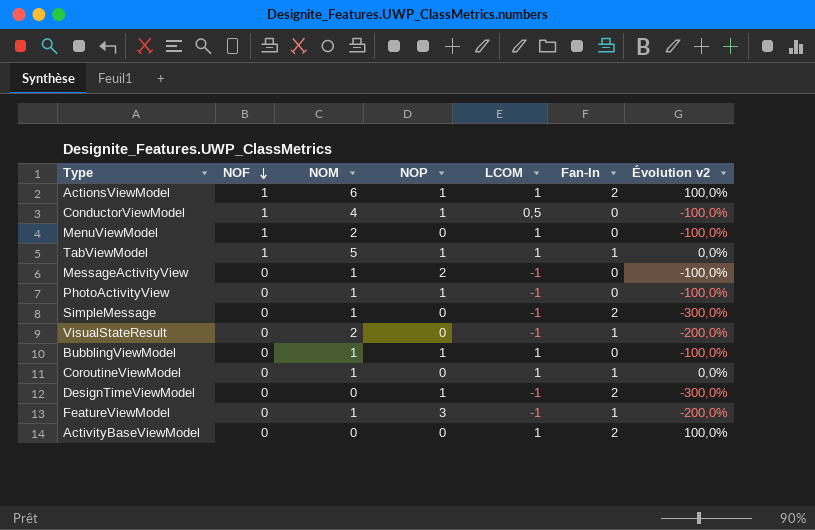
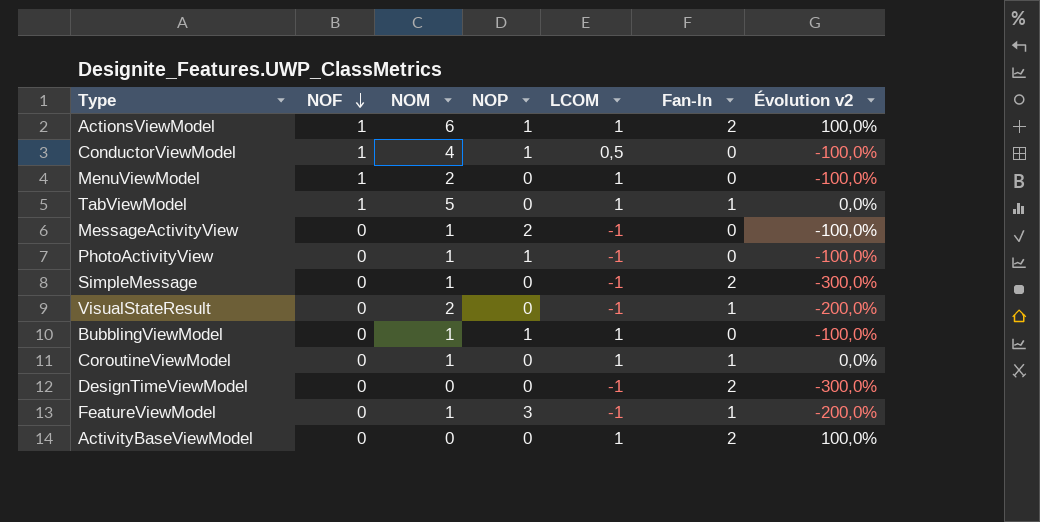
TabViewModel | NOP: 1 -> 0
DesignTimeViewModel | NOP: 1 -> 0

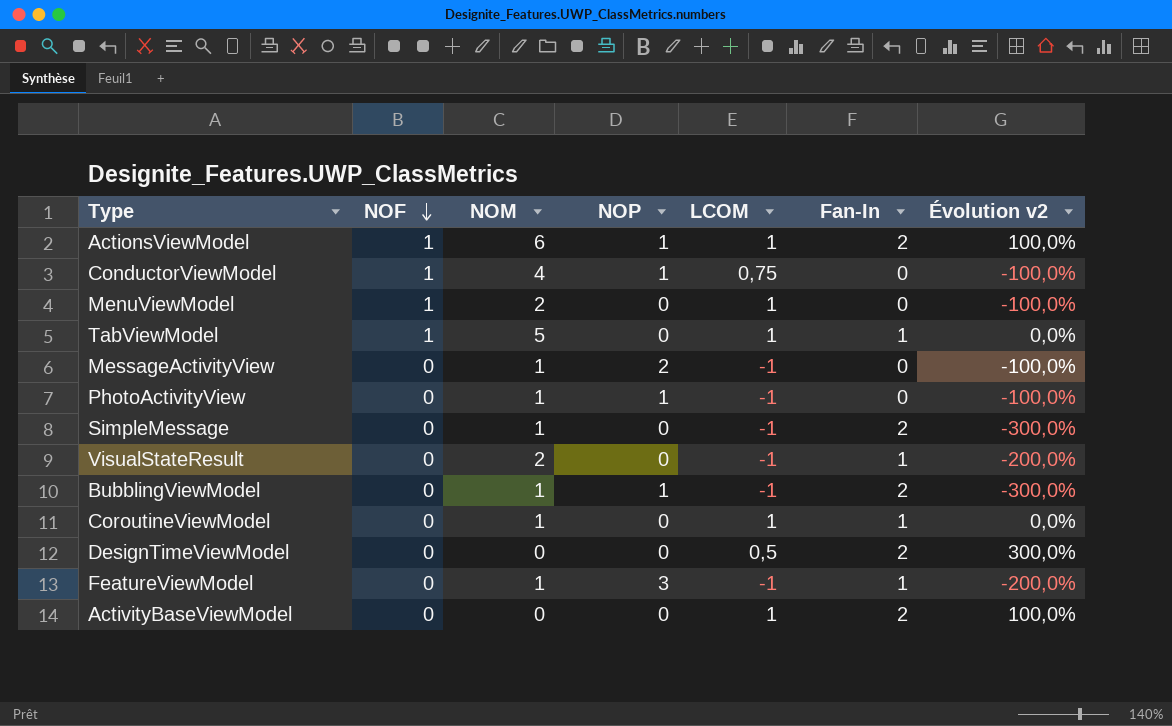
ConductorViewModel | LCOM: 0,5 -> 0,75
BubblingViewModel | LCOM: 1 -> -1
BubblingViewModel | Fan-In: 0 -> 2
BubblingViewModel | Évolution v2: -100,0% -> -300,0%
DesignTimeViewModel | LCOM: -1 -> 0,5
DesignTimeViewModel | Évolution v2: -300,0% -> 300,0%

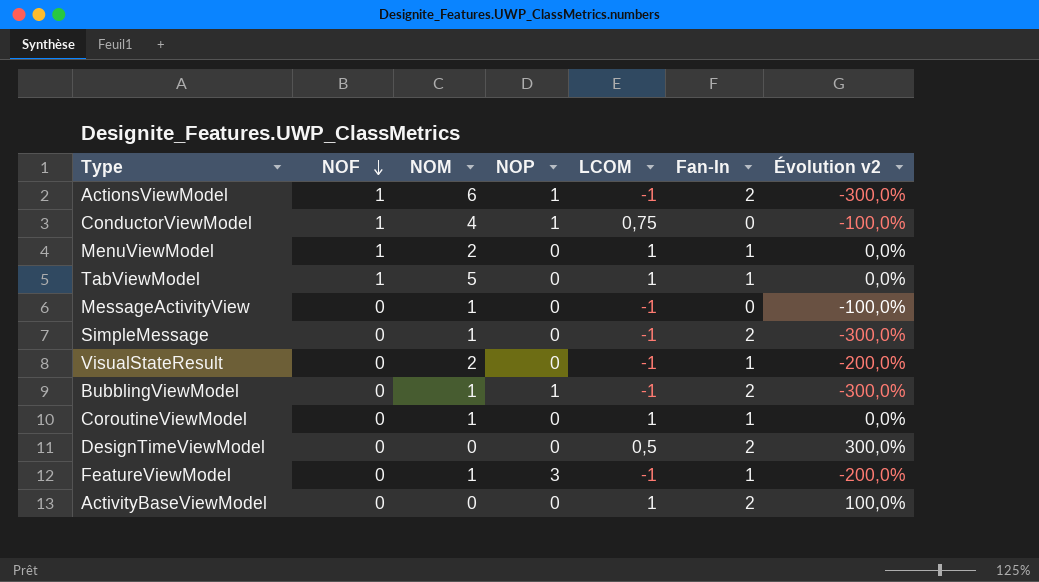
row PhotoActivityView: 0 | 1 | 1 | -1 | 0 | -100,0% -> none
ActionsViewModel | LCOM: 1 -> -1
ActionsViewModel | Évolution v2: 100,0% -> -300,0%
MenuViewModel | Fan-In: 0 -> 1
MenuViewModel | Évolution v2: -100,0% -> 0,0%
MessageActivityView | NOP: 2 -> 0

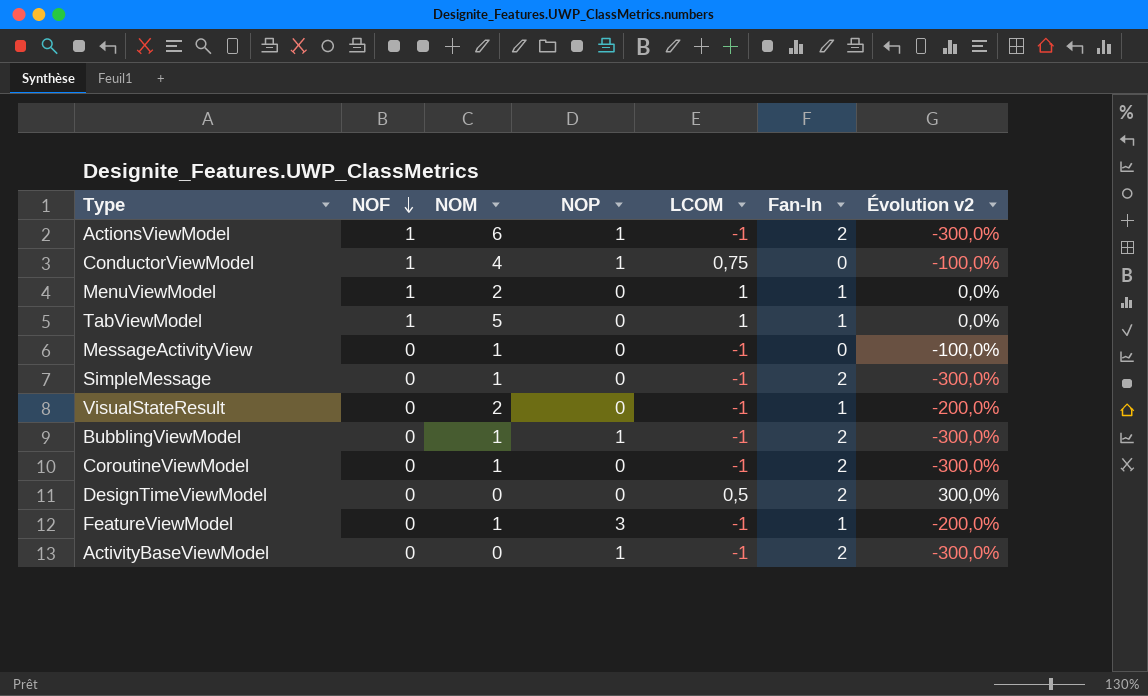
CoroutineViewModel | LCOM: 1 -> -1
CoroutineViewModel | Fan-In: 1 -> 2
CoroutineViewModel | Évolution v2: 0,0% -> -300,0%
ActivityBaseViewModel | NOP: 0 -> 1
ActivityBaseViewModel | LCOM: 1 -> -1
ActivityBaseViewModel | Évolution v2: 100,0% -> -300,0%

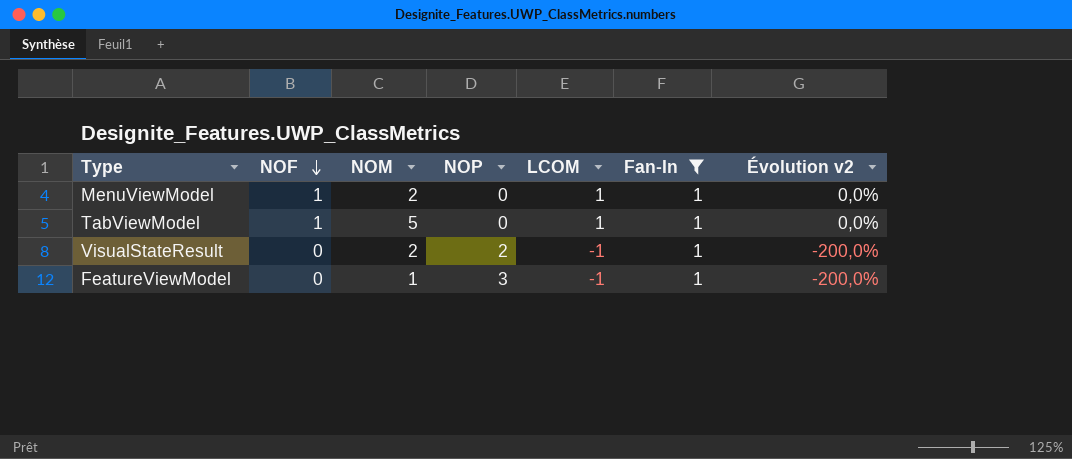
filter: none -> Fan-In = 1
VisualStateResult | NOP: 0 -> 2

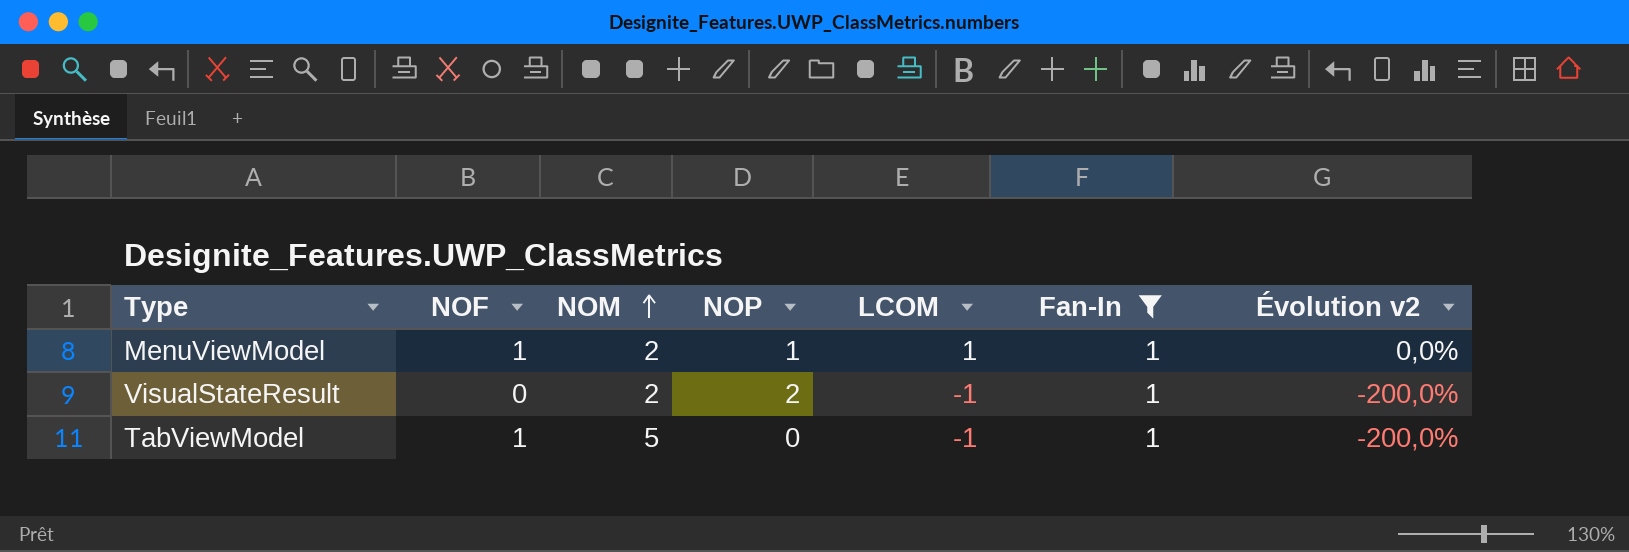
row order: NOF descending -> NOM ascending
row FeatureViewModel: 0 | 1 | 3 | -1 | 1 | -200,0% -> none
MenuViewModel | NOP: 0 -> 1
TabViewModel | LCOM: 1 -> -1
TabViewModel | Évolution v2: 0,0% -> -200,0%

